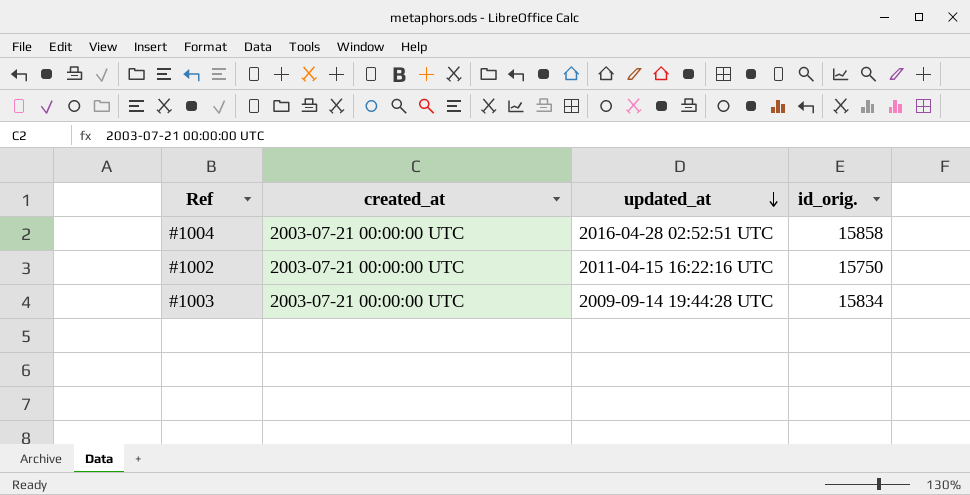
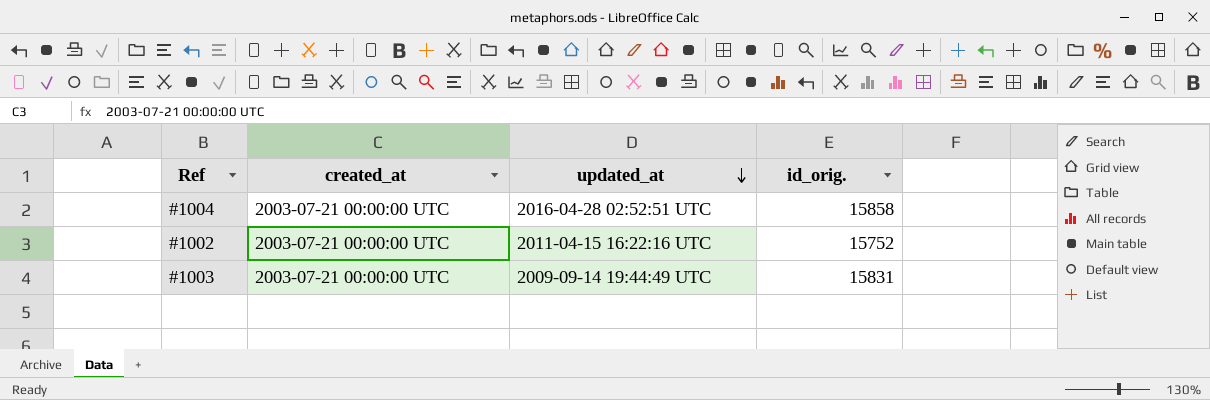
#1002 | id_orig.: 15750 -> 15752
#1003 | updated_at: 2009-09-14 19:44:28 UTC -> 2009-09-14 19:44:49 UTC
#1003 | id_orig.: 15834 -> 15831

